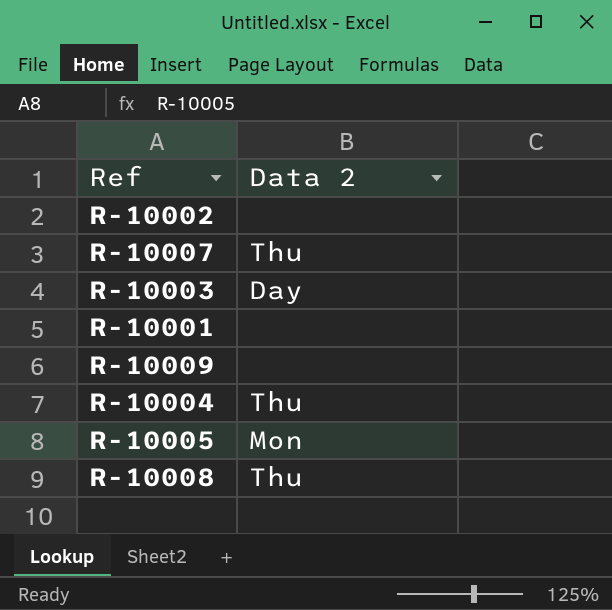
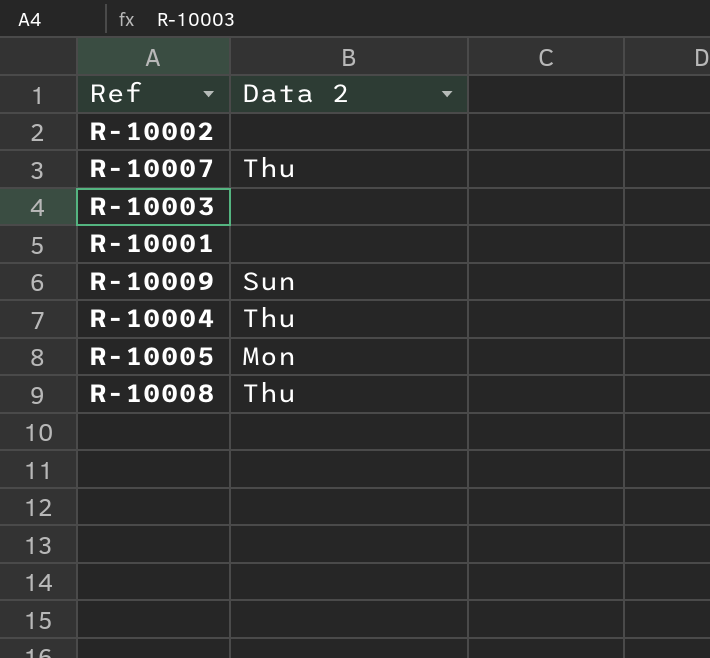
R-10003 | Data 2: Day -> none
R-10009 | Data 2: none -> Sun

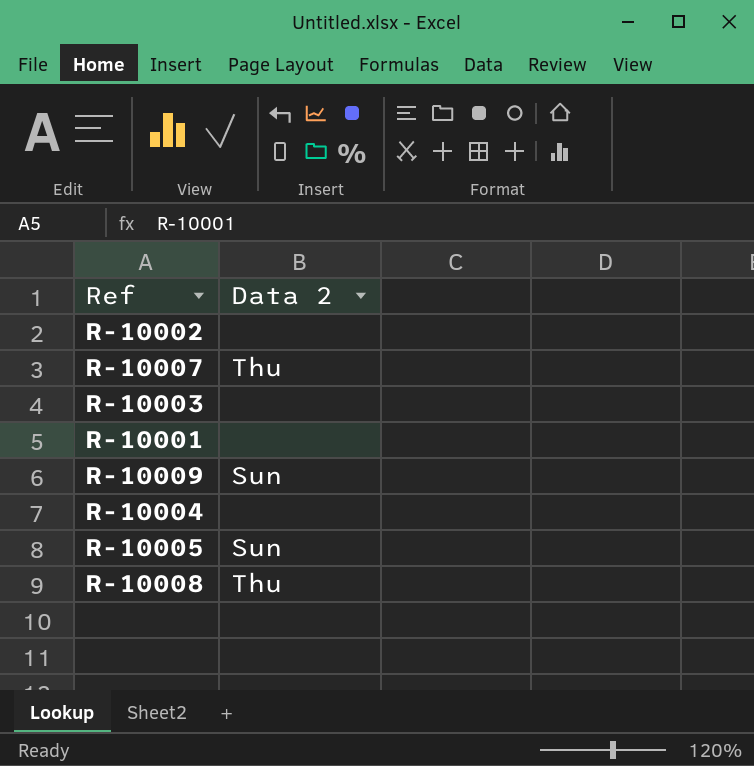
R-10004 | Data 2: Thu -> none
R-10005 | Data 2: Mon -> Sun

